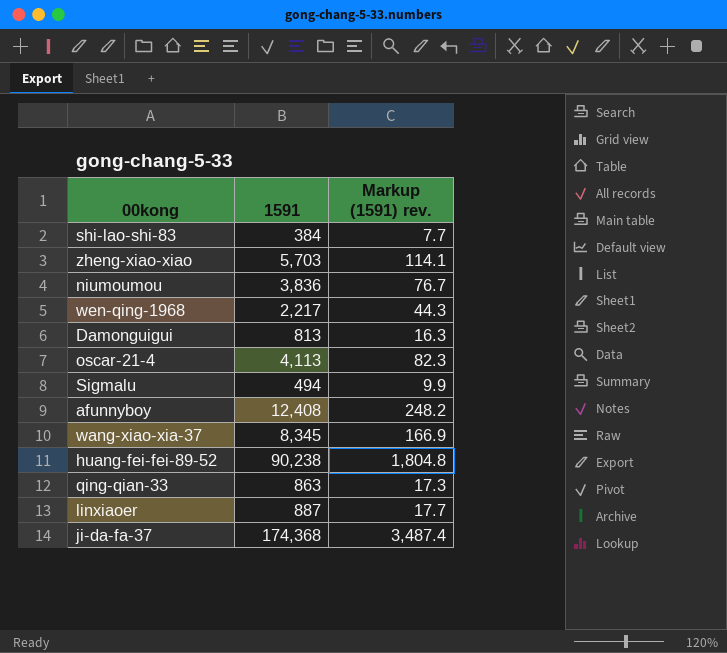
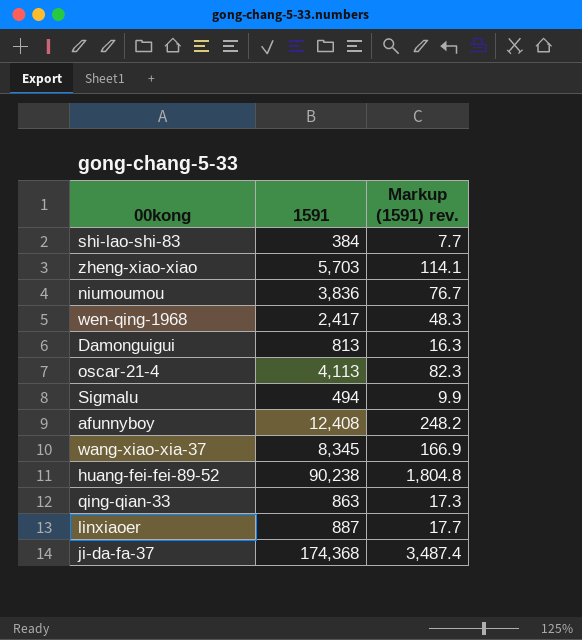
wen-qing-1968 | 1591: 2,217 -> 2,417
wen-qing-1968 | Markup (1591) rev.: 44.3 -> 48.3

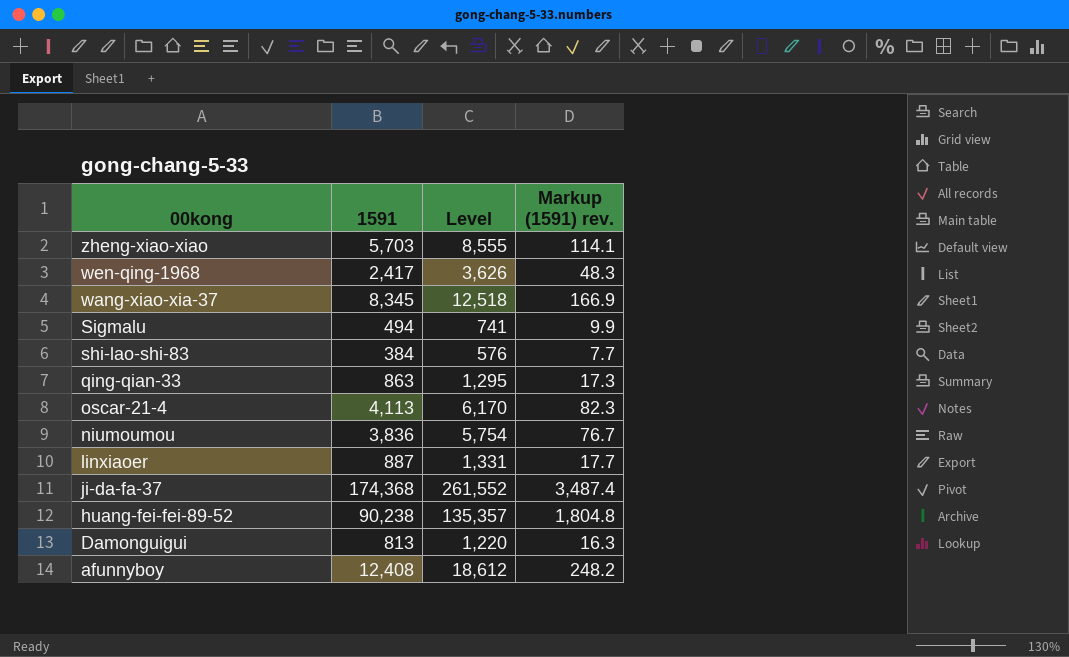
row order: none -> 00kong descending
column Level | formula: none -> [1591] * 1.5

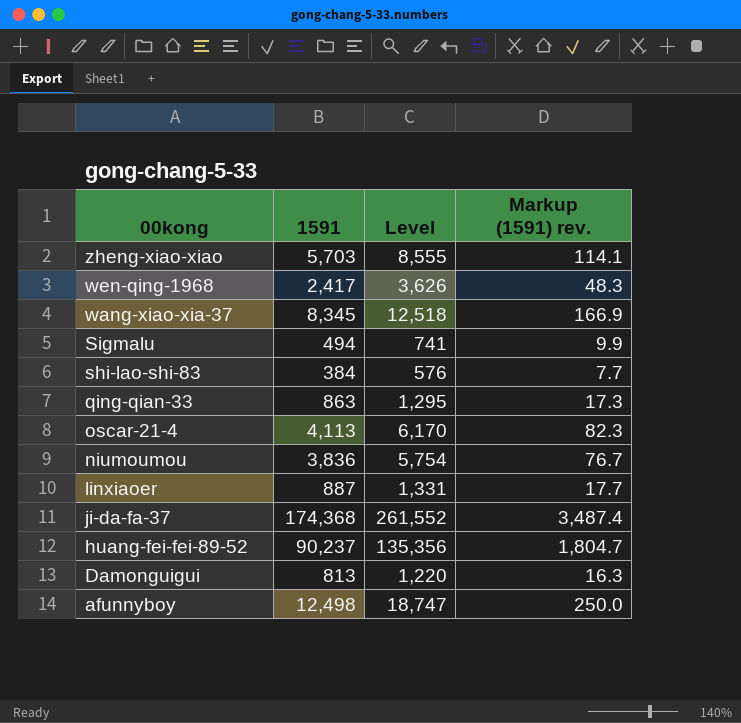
huang-fei-fei-89-52 | 1591: 90,238 -> 90,237
huang-fei-fei-89-52 | Level: 135,357 -> 135,356
huang-fei-fei-89-52 | Markup (1591) rev.: 1,804.8 -> 1,804.7
afunnyboy | 1591: 12,408 -> 12,498
afunnyboy | Level: 18,612 -> 18,747
afunnyboy | Markup (1591) rev.: 248.2 -> 250.0

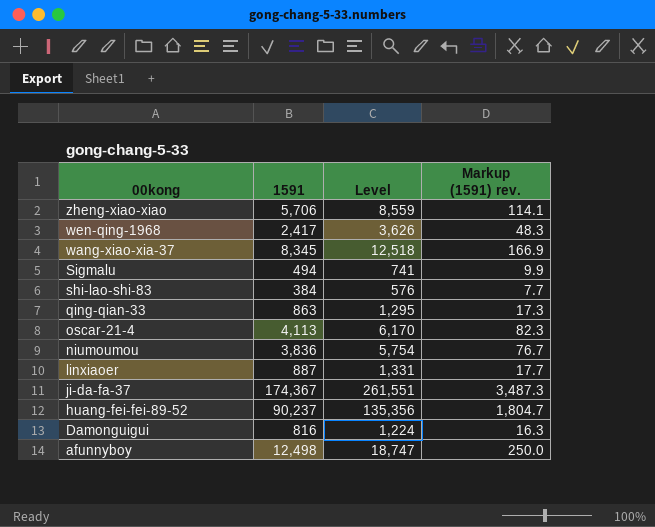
zheng-xiao-xiao | 1591: 5,703 -> 5,706
zheng-xiao-xiao | Level: 8,555 -> 8,559
ji-da-fa-37 | 1591: 174,368 -> 174,367
ji-da-fa-37 | Level: 261,552 -> 261,551
ji-da-fa-37 | Markup (1591) rev.: 3,487.4 -> 3,487.3
Damonguigui | 1591: 813 -> 816
Damonguigui | Level: 1,220 -> 1,224

